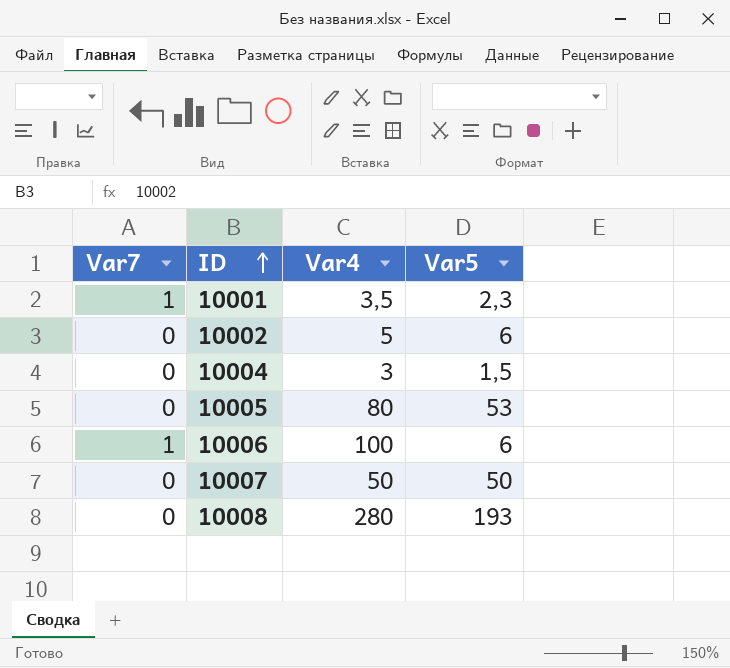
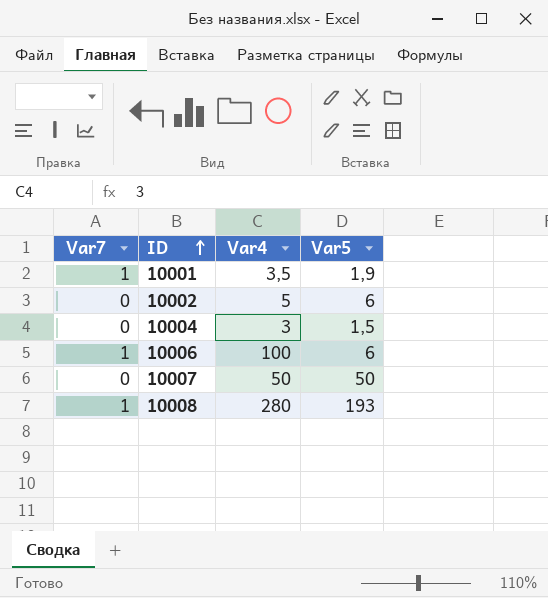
row 10005: 0 | 80 | 53 -> none
10001 | Var5: 2,3 -> 1,9
10008 | Var7: 0 -> 1

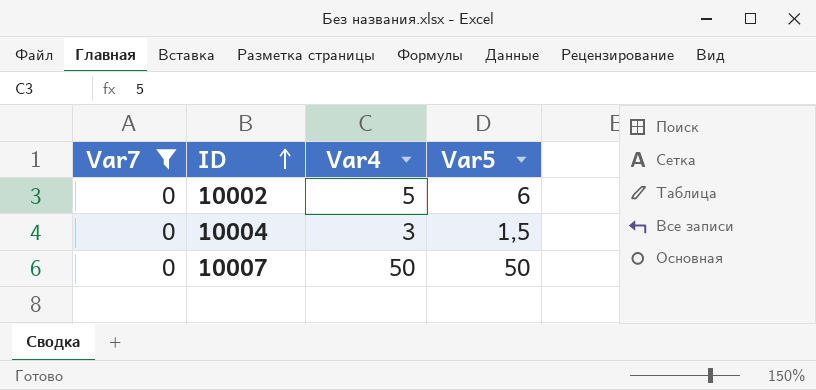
filter: none -> Var7 = 0

